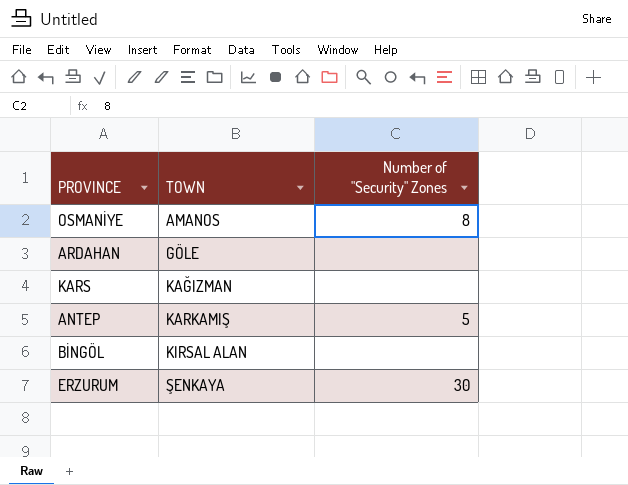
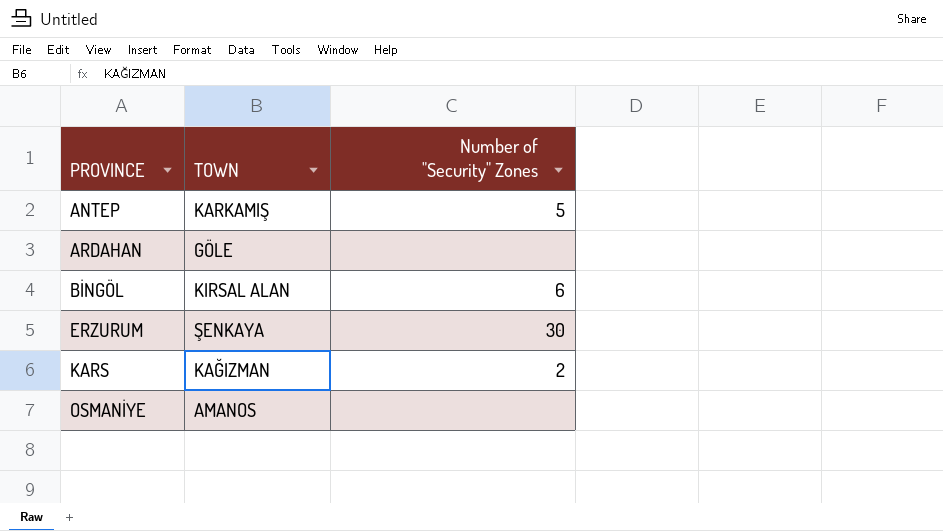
row order: TOWN ascending -> PROVINCE ascending
BİNGÖL | Number of "Security" Zones: none -> 6
KARS | Number of "Security" Zones: none -> 2
OSMANİYE | Number of "Security" Zones: 8 -> none

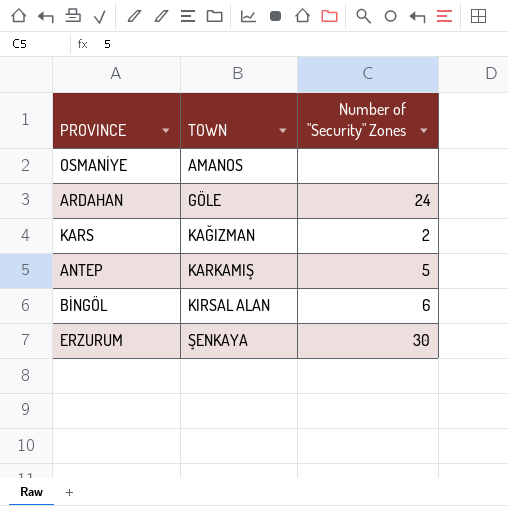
row order: PROVINCE ascending -> TOWN ascending
ARDAHAN | Number of "Security" Zones: none -> 24

